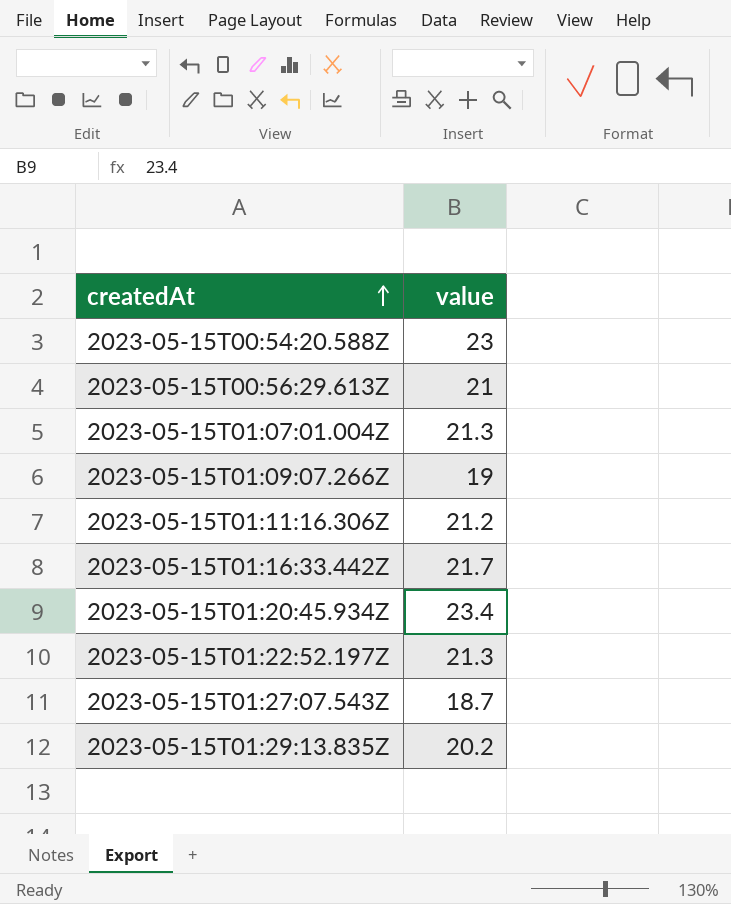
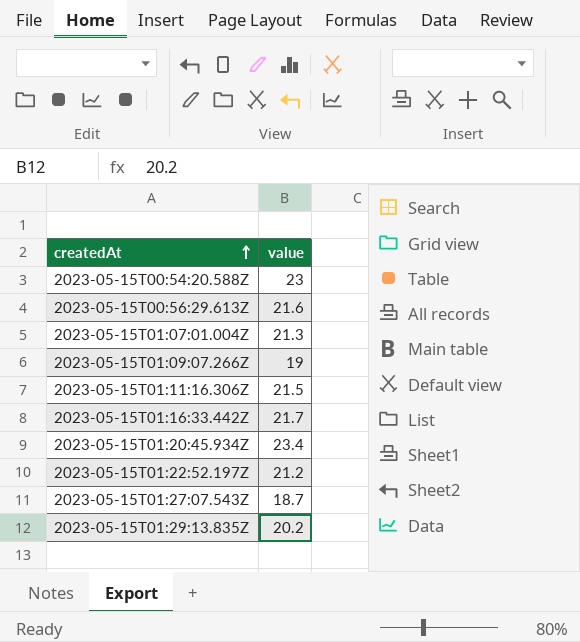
2023-05-15T00:56:29.613Z | value: 21 -> 21.6
2023-05-15T01:11:16.306Z | value: 21.2 -> 21.5
2023-05-15T01:22:52.197Z | value: 21.3 -> 21.2

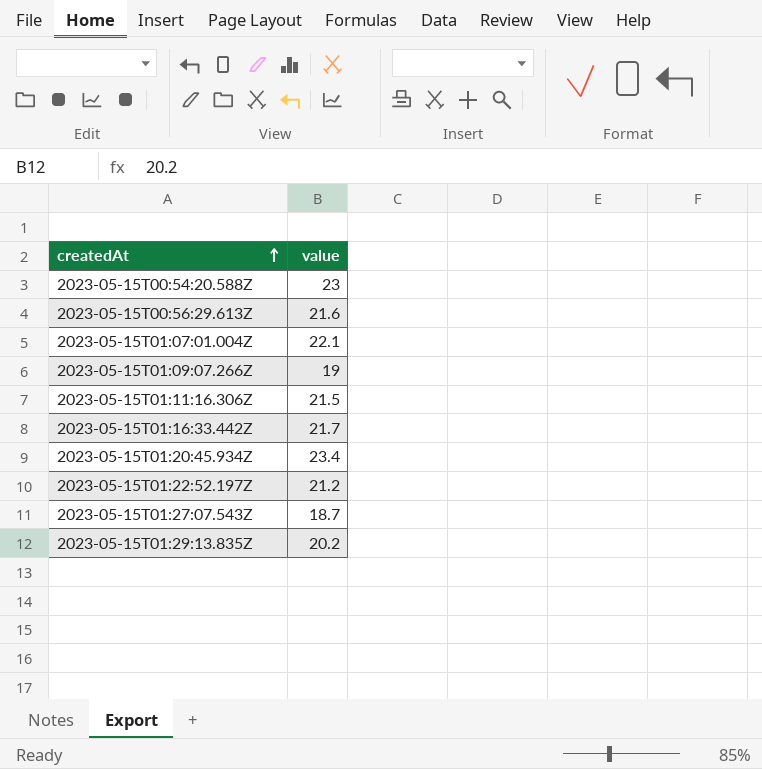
2023-05-15T01:07:01.004Z | value: 21.3 -> 22.1

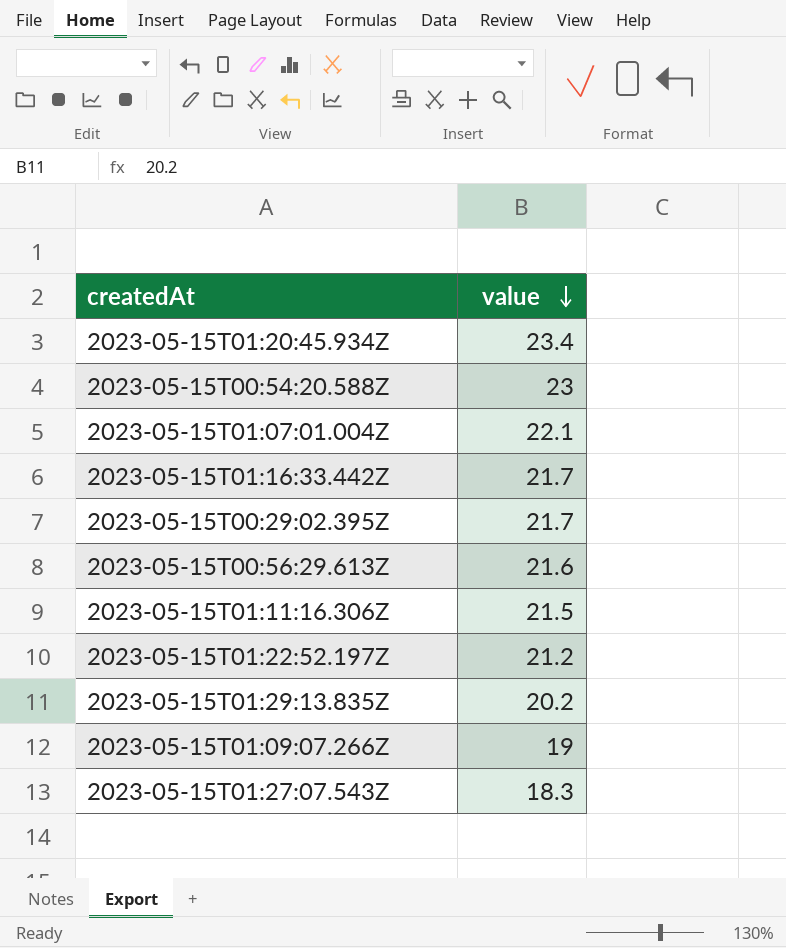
row order: createdAt ascending -> value descending
row 2023-05-15T00:29:02.395Z: none -> 21.7
2023-05-15T01:27:07.543Z | value: 18.7 -> 18.3

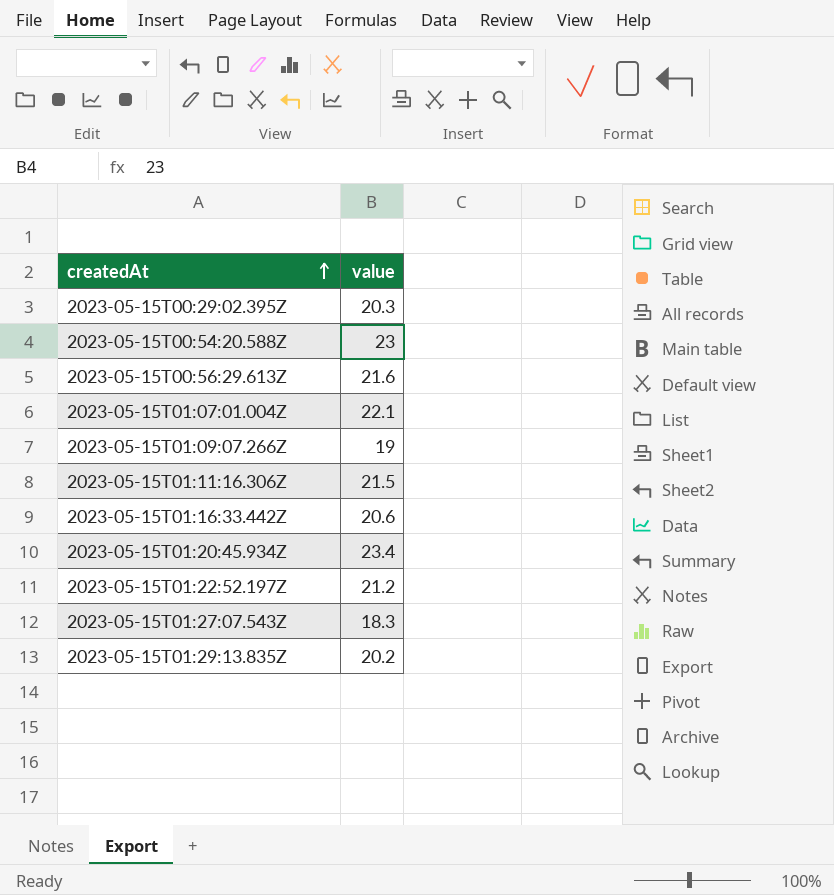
row order: value descending -> createdAt ascending
2023-05-15T00:29:02.395Z | value: 21.7 -> 20.3
2023-05-15T01:16:33.442Z | value: 21.7 -> 20.6

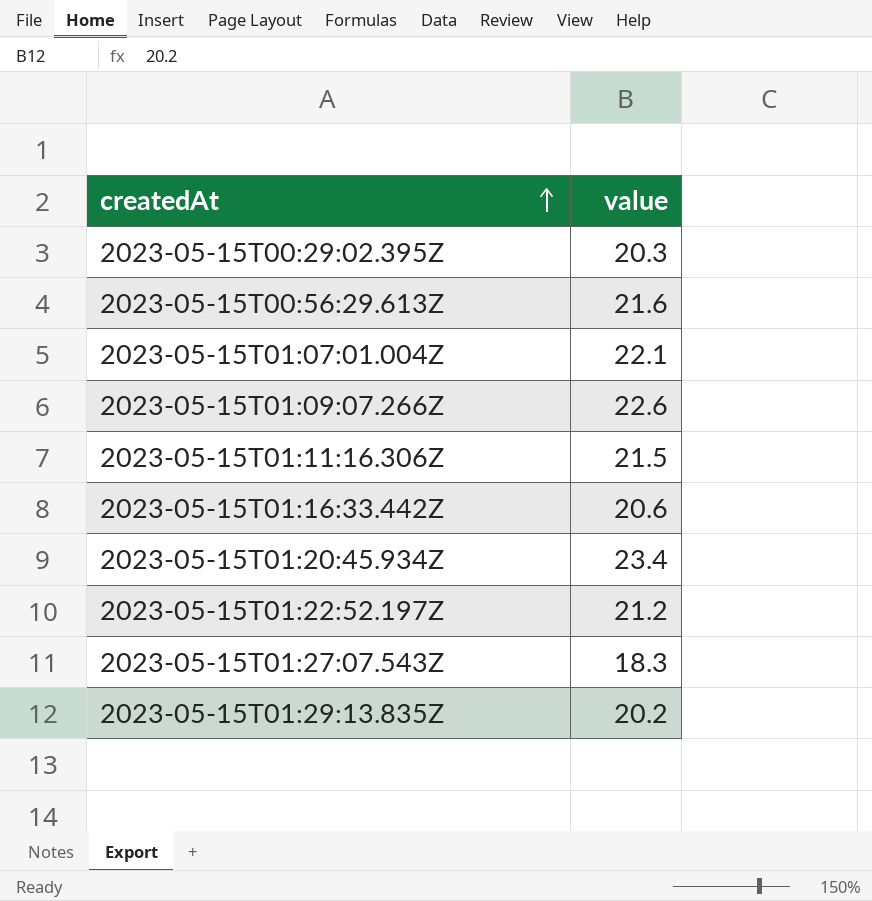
row 2023-05-15T00:54:20.588Z: 23 -> none
2023-05-15T01:09:07.266Z | value: 19 -> 22.6

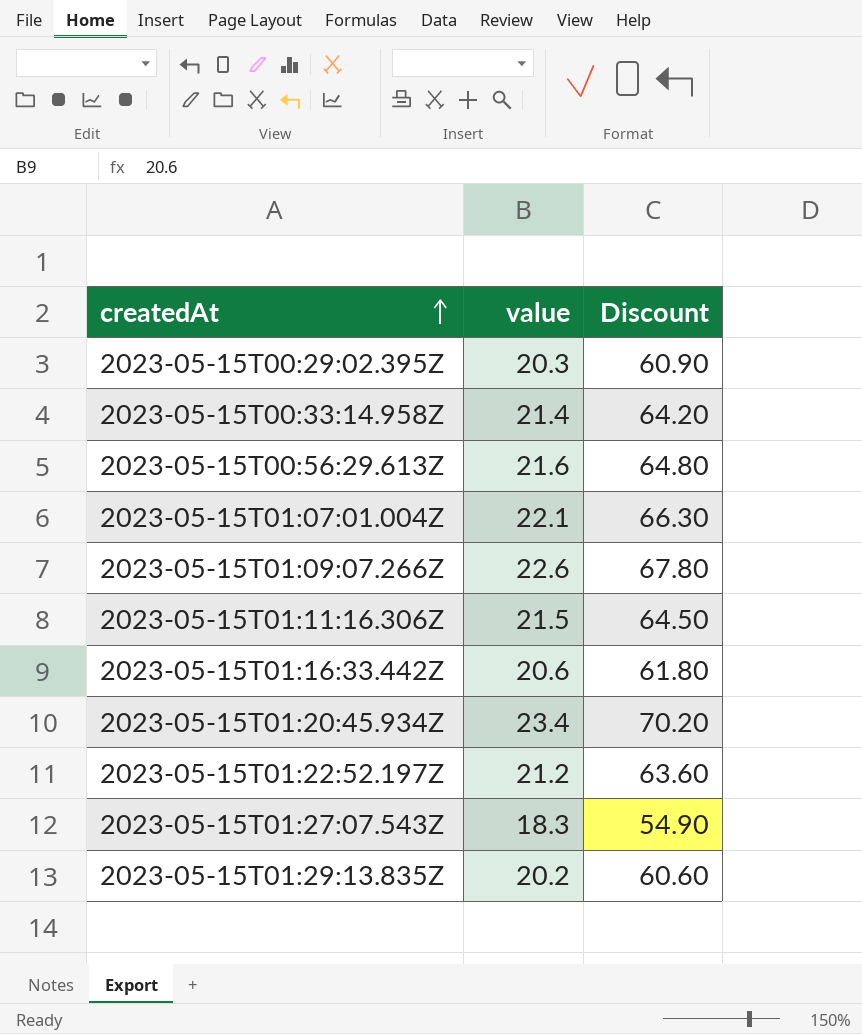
column Discount | formula: none -> [value] * 3
row 2023-05-15T00:33:14.958Z: none -> 21.4 | 64.20

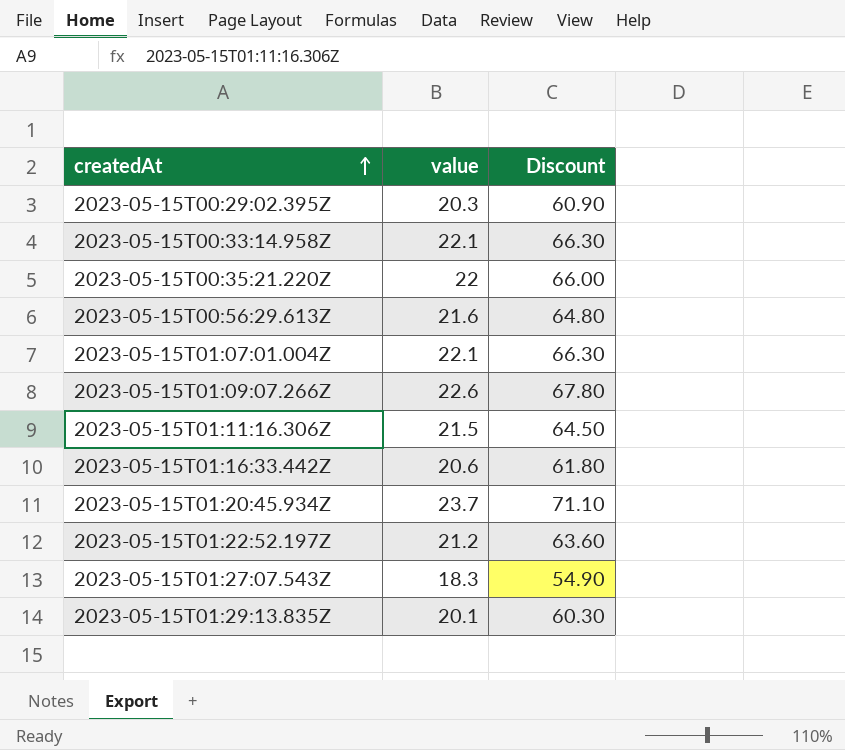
2023-05-15T00:33:14.958Z | value: 21.4 -> 22.1
2023-05-15T00:33:14.958Z | Discount: 64.20 -> 66.30
row 2023-05-15T00:35:21.220Z: none -> 22 | 66.00
2023-05-15T01:20:45.934Z | value: 23.4 -> 23.7
2023-05-15T01:20:45.934Z | Discount: 70.20 -> 71.10
2023-05-15T01:29:13.835Z | value: 20.2 -> 20.1
2023-05-15T01:29:13.835Z | Discount: 60.60 -> 60.30

